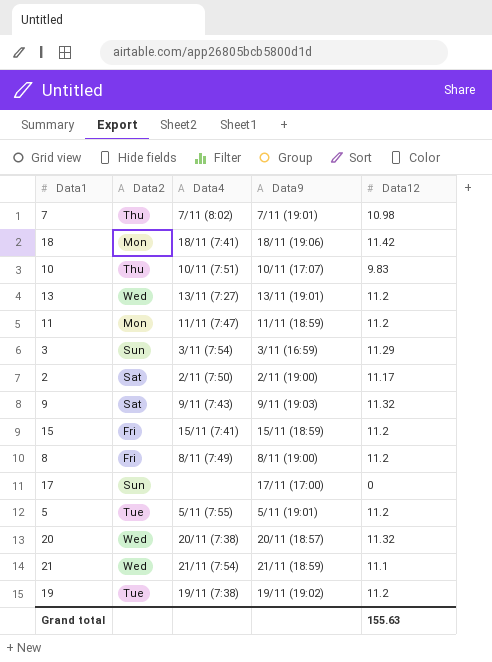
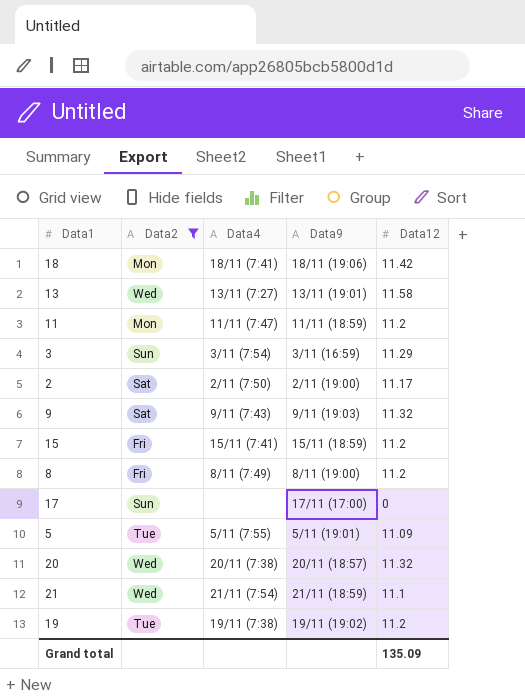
filter: none -> Data2 != Thu
13 | Data12: 11.2 -> 11.58
5 | Data12: 11.2 -> 11.09
Grand total | Data12: 155.63 -> 135.09

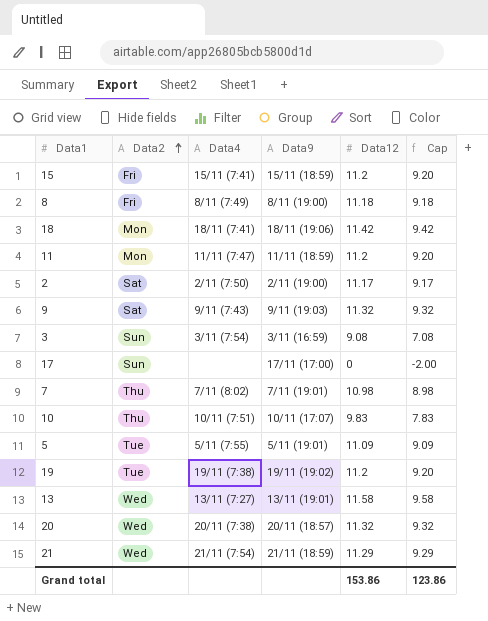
filter: Data2 != Thu -> none
row order: none -> Data2 ascending
column Cap | formula: none -> [Data12] - 2
8 | Data12: 11.2 -> 11.18
3 | Data12: 11.29 -> 9.08
21 | Data12: 11.1 -> 11.29
Grand total | Data12: 135.09 -> 153.86

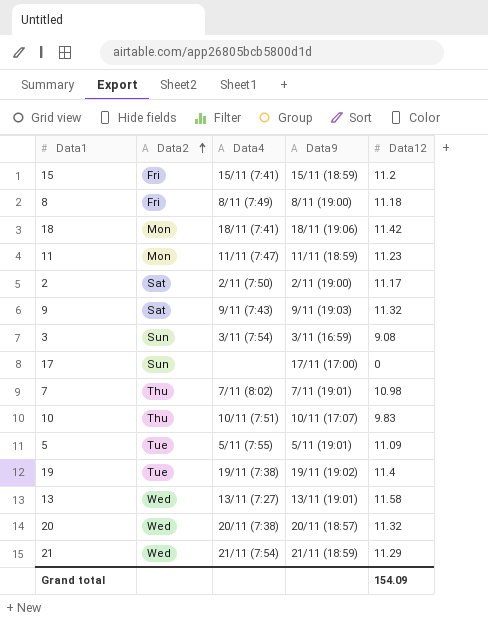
column Cap | formula: [Data12] - 2 -> none
11 | Data12: 11.2 -> 11.23
19 | Data12: 11.2 -> 11.4
Grand total | Data12: 153.86 -> 154.09

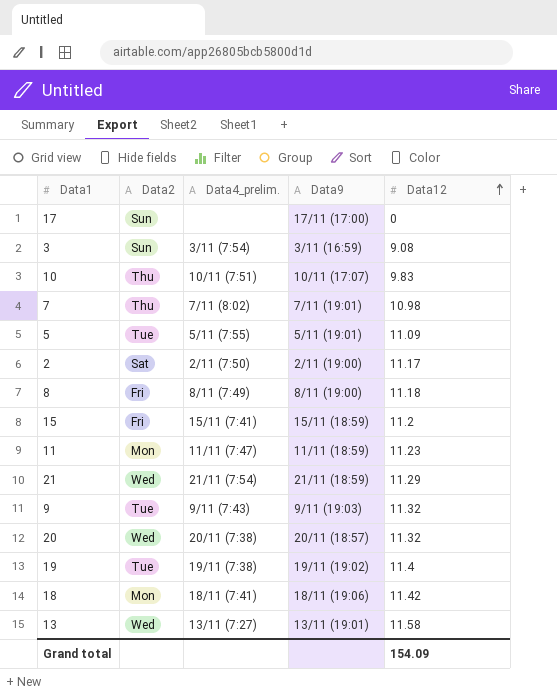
row order: Data2 ascending -> Data12 ascending
column name: Data4 -> Data4_prelim.
9 | Data2: Sat -> Tue

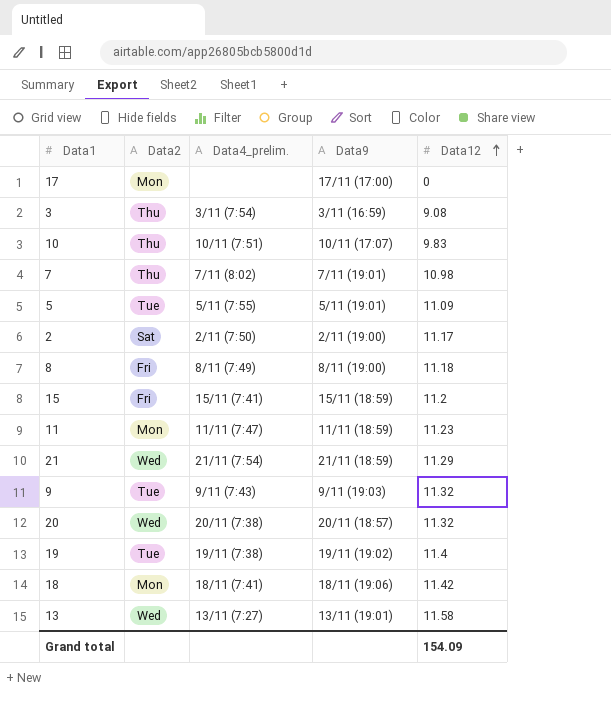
17 | Data2: Sun -> Mon
3 | Data2: Sun -> Thu

